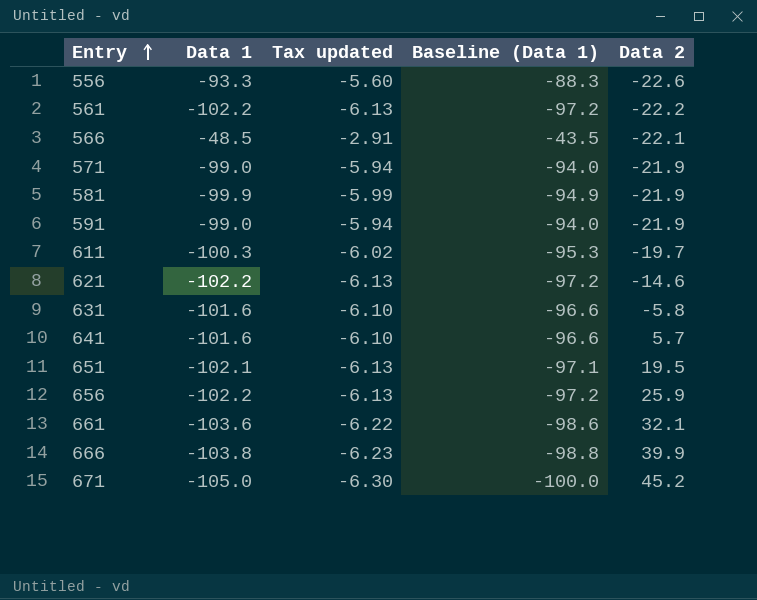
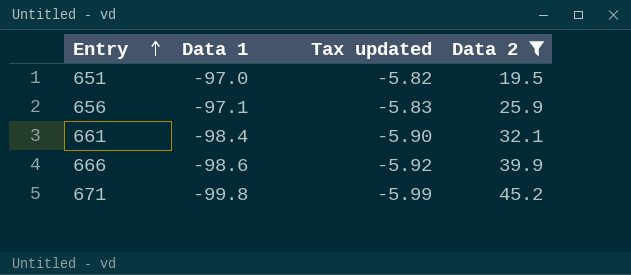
filter: none -> Data 2 >= 19.5
column Baseline (Data 1) | formula: [Data 1] + 5 -> none
651 | Data 1: -102.1 -> -97.0
651 | Tax updated: -6.13 -> -5.82
656 | Data 1: -102.2 -> -97.1
656 | Tax updated: -6.13 -> -5.83
661 | Data 1: -103.6 -> -98.4
661 | Tax updated: -6.22 -> -5.90
666 | Data 1: -103.8 -> -98.6
666 | Tax updated: -6.23 -> -5.92
671 | Data 1: -105.0 -> -99.8
671 | Tax updated: -6.30 -> -5.99

